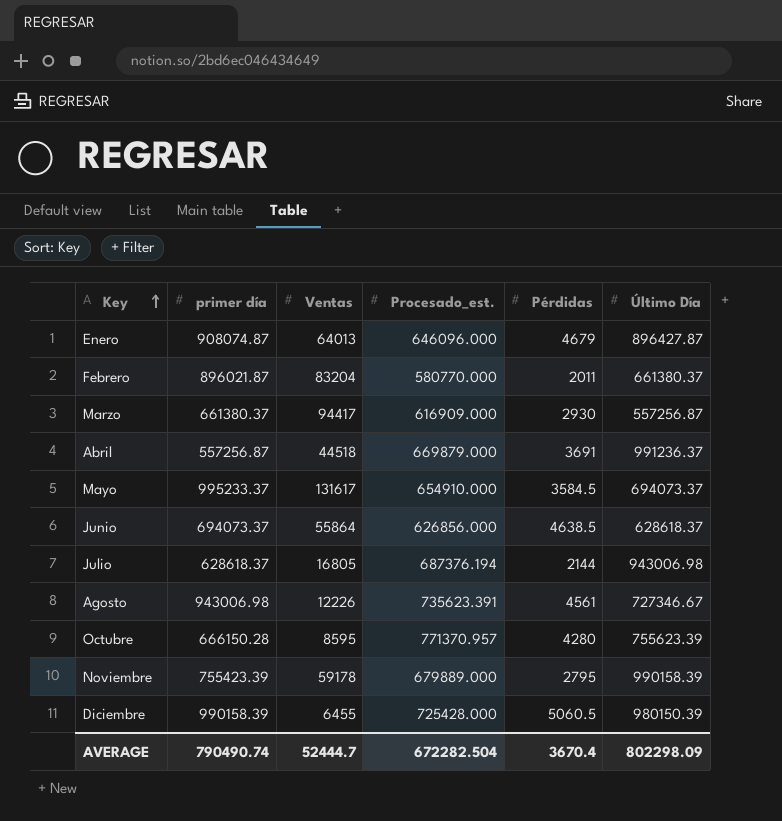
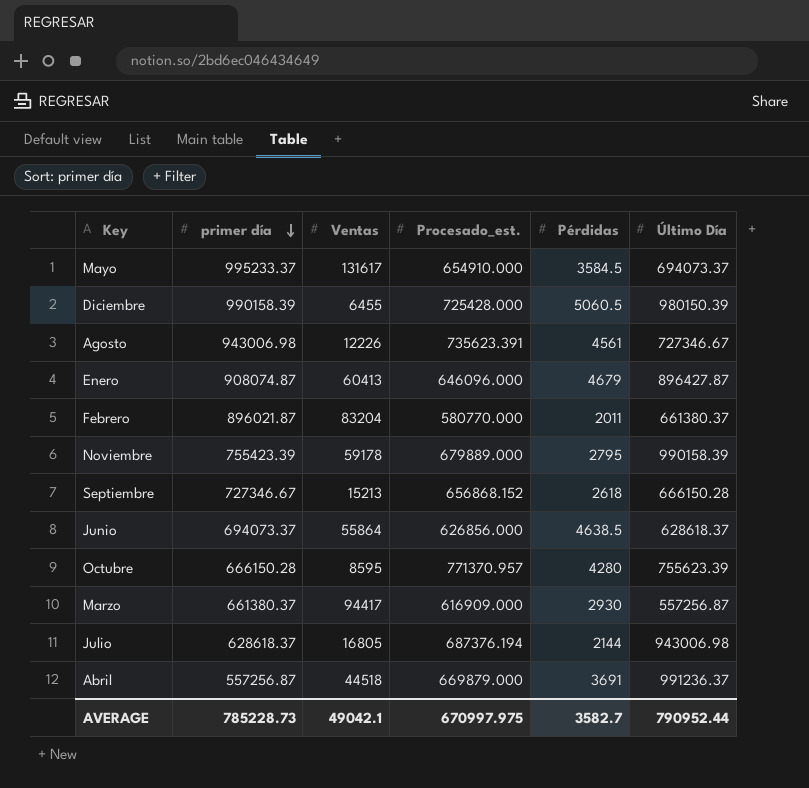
row order: Key ascending -> primer día descending
Enero | Ventas: 64013 -> 60413
row Septiembre: none -> 727346.67 | 15213 | 656868.152 | 2618 | 666150.28
AVERAGE | primer día: 790490.74 -> 785228.73
AVERAGE | Ventas: 52444.7 -> 49042.1
AVERAGE | Procesado_est.: 672282.504 -> 670997.975
AVERAGE | Pérdidas: 3670.4 -> 3582.7
AVERAGE | Último Día: 802298.09 -> 790952.44

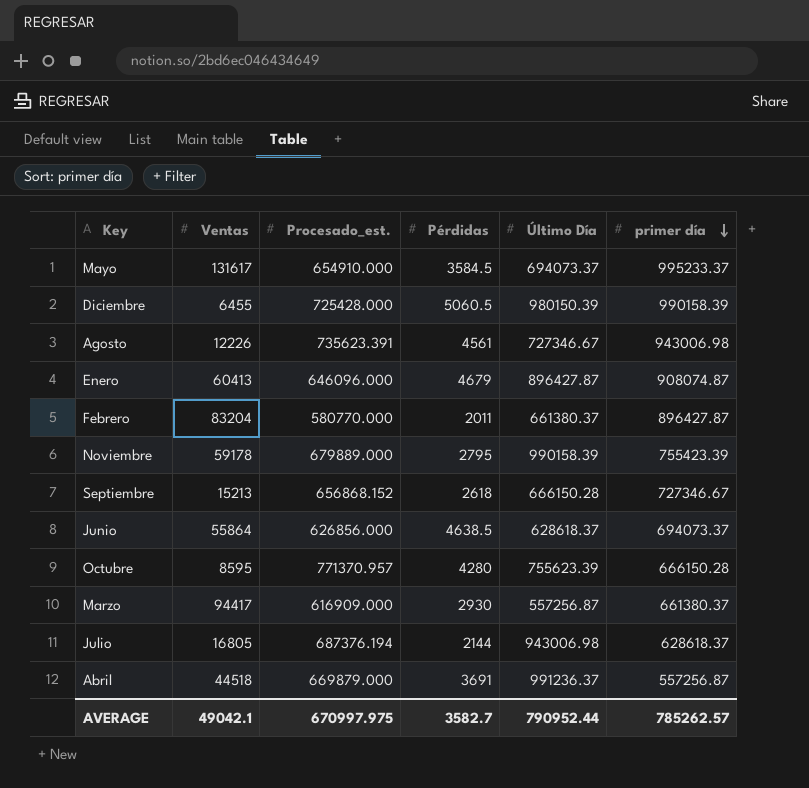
column primer día | position: 2 -> 6
Febrero | primer día: 896021.87 -> 896427.87
AVERAGE | primer día: 785228.73 -> 785262.57

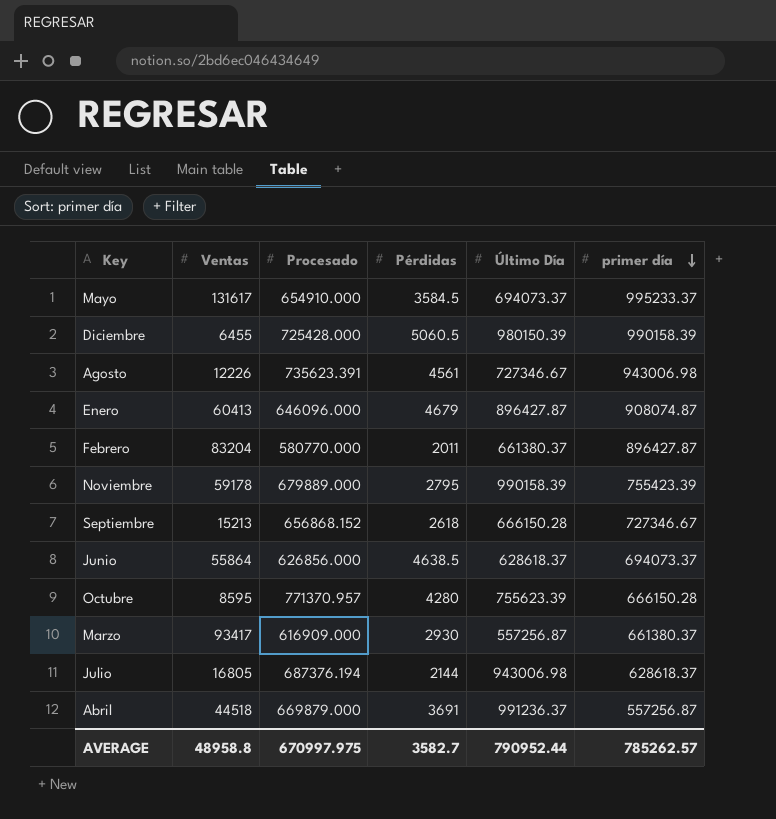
column name: Procesado_est. -> Procesado
Marzo | Ventas: 94417 -> 93417
AVERAGE | Ventas: 49042.1 -> 48958.8

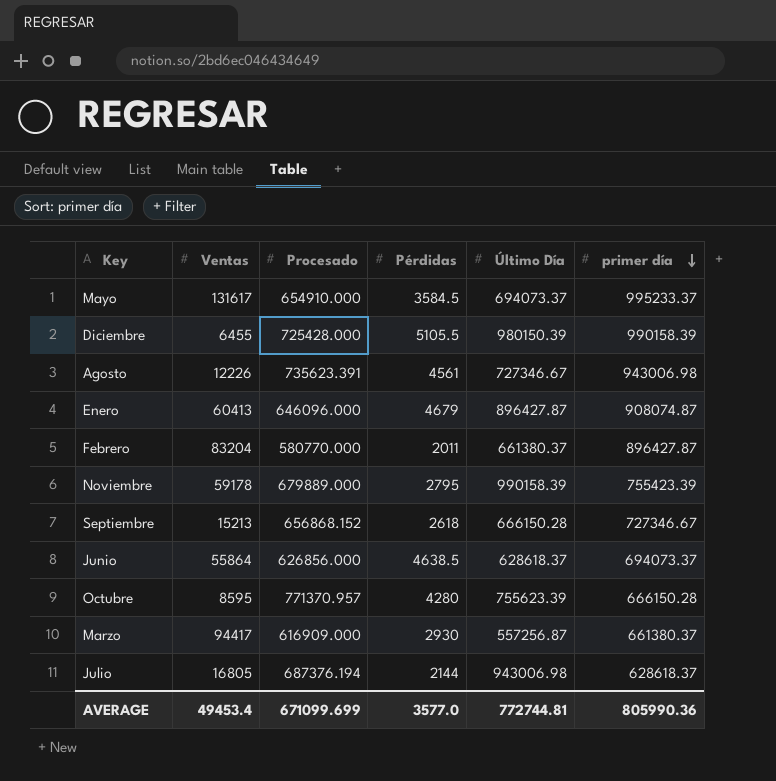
row Abril: 44518 | 669879.000 | 3691 | 991236.37 | 557256.87 -> none
Diciembre | Pérdidas: 5060.5 -> 5105.5
Marzo | Ventas: 93417 -> 94417
AVERAGE | Ventas: 48958.8 -> 49453.4
AVERAGE | Procesado: 670997.975 -> 671099.699
AVERAGE | Pérdidas: 3582.7 -> 3577.0
AVERAGE | Último Día: 790952.44 -> 772744.81
AVERAGE | primer día: 785262.57 -> 805990.36

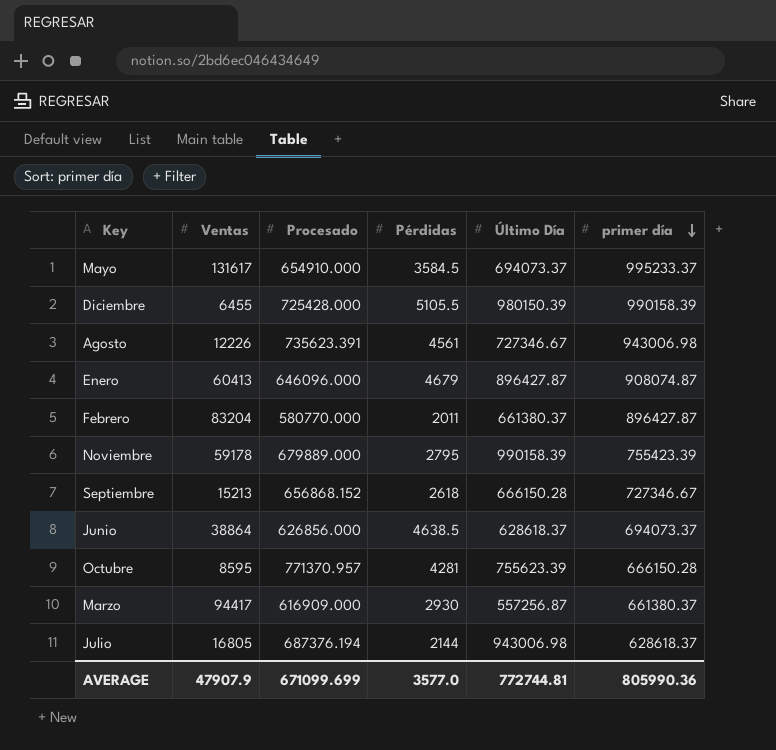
Junio | Ventas: 55864 -> 38864
Octubre | Pérdidas: 4280 -> 4281
AVERAGE | Ventas: 49453.4 -> 47907.9

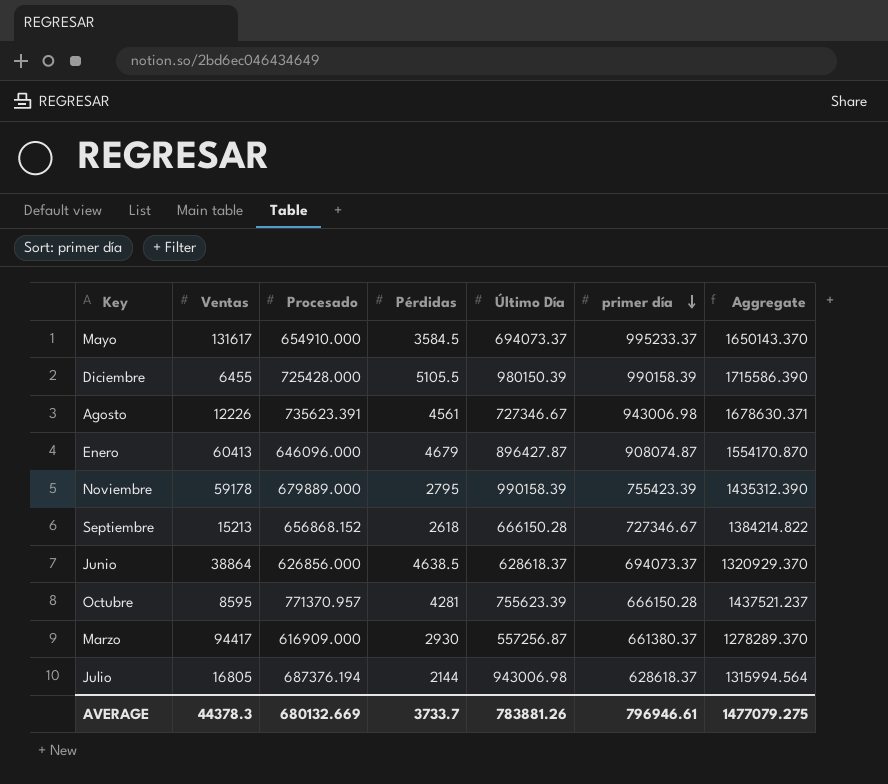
column Aggregate | formula: none -> [Procesado] + [primer día]
row Febrero: 83204 | 580770.000 | 2011 | 661380.37 | 896427.87 -> none
AVERAGE | Ventas: 47907.9 -> 44378.3
AVERAGE | Procesado: 671099.699 -> 680132.669
AVERAGE | Pérdidas: 3577.0 -> 3733.7
AVERAGE | Último Día: 772744.81 -> 783881.26
AVERAGE | primer día: 805990.36 -> 796946.61

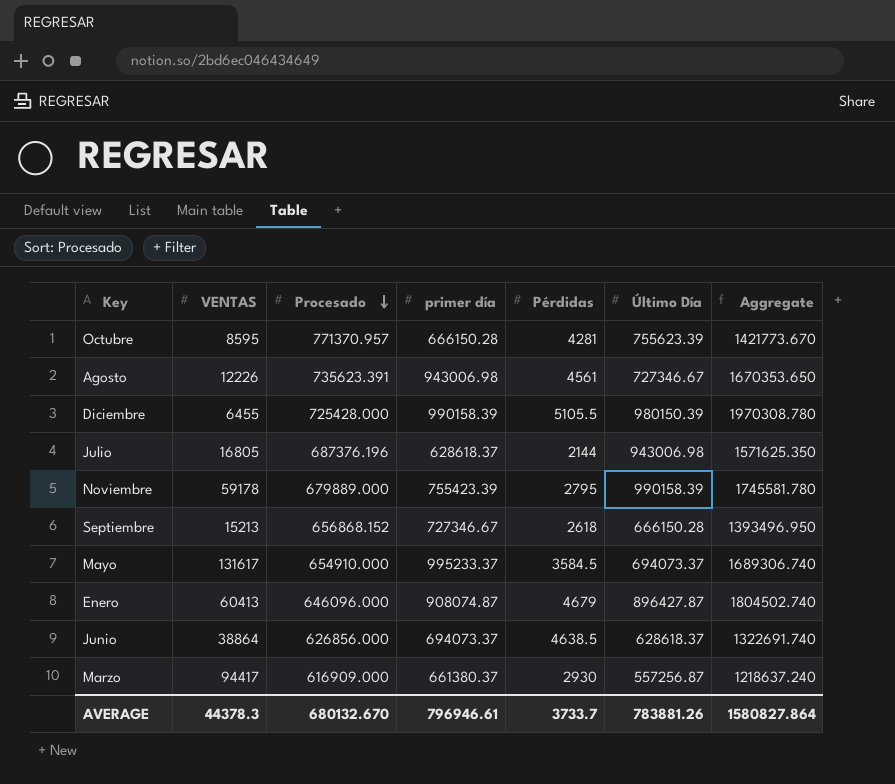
row order: primer día descending -> Procesado descending
column name: Ventas -> VENTAS
column primer día | position: 6 -> 4
column Aggregate | formula: [Procesado] + [primer día] -> [primer día] + [Último Día]
Julio | Procesado: 687376.194 -> 687376.196
AVERAGE | Procesado: 680132.669 -> 680132.670
AVERAGE | Aggregate: 1477079.275 -> 1580827.864

